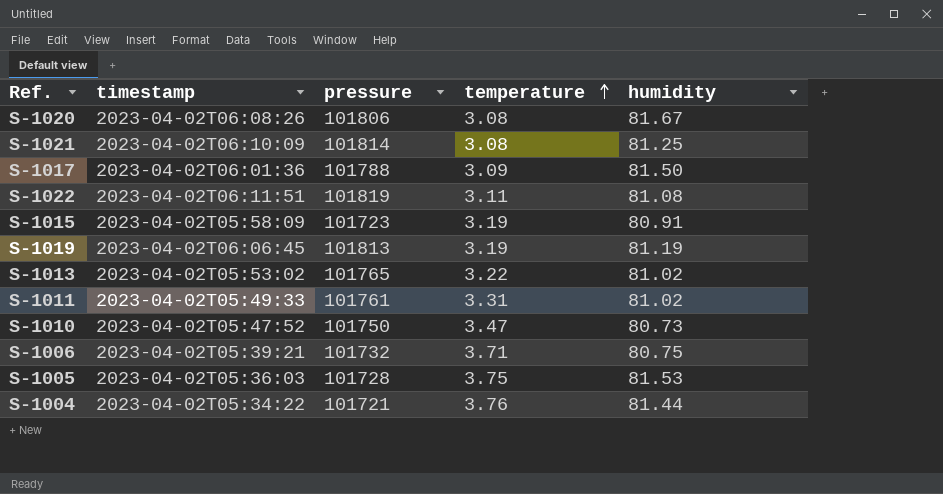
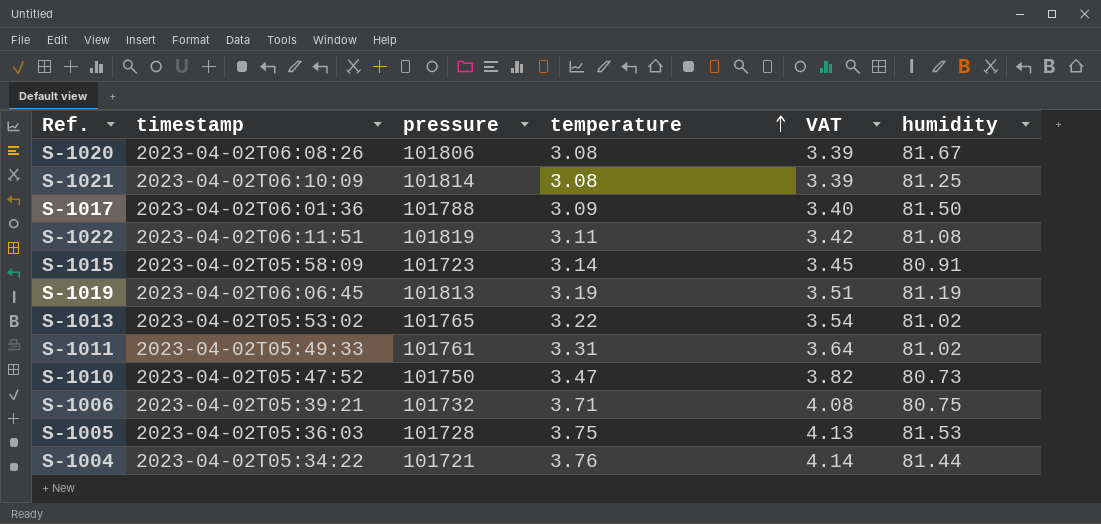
column VAT | formula: none -> [temperature] * 1.1
S-1015 | temperature: 3.19 -> 3.14

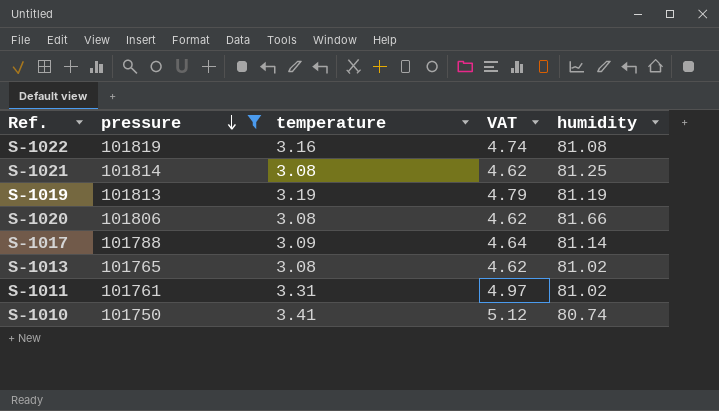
filter: none -> pressure >= 101750
row order: temperature ascending -> pressure descending
column timestamp | position: 2 -> none
column VAT | formula: [temperature] * 1.1 -> [temperature] * 1.5
S-1022 | temperature: 3.11 -> 3.16
S-1020 | humidity: 81.67 -> 81.66
S-1017 | humidity: 81.50 -> 81.14
S-1013 | temperature: 3.22 -> 3.08
S-1010 | temperature: 3.47 -> 3.41
S-1010 | humidity: 80.73 -> 80.74

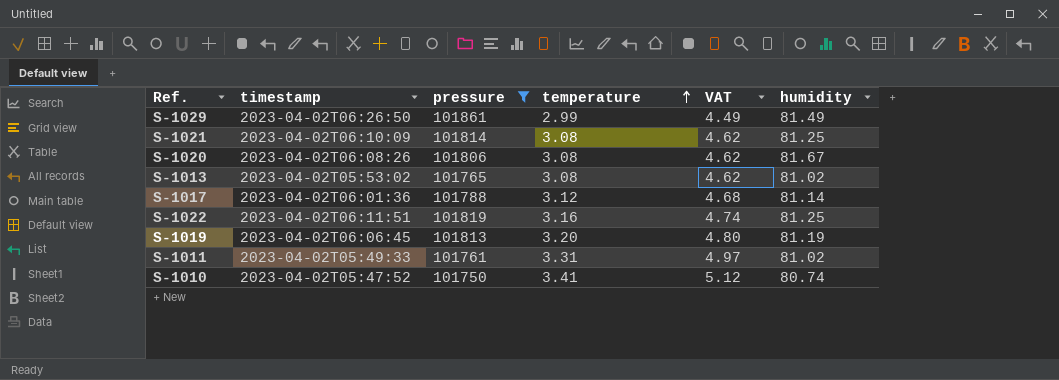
row order: pressure descending -> temperature ascending
column timestamp | position: none -> 2
row S-1029: none -> 2023-04-02T06:26:50 | 101861 | 2.99 | 4.49 | 81.49
S-1020 | humidity: 81.66 -> 81.67
S-1017 | temperature: 3.09 -> 3.12
S-1017 | VAT: 4.64 -> 4.68
S-1022 | humidity: 81.08 -> 81.25
S-1019 | temperature: 3.19 -> 3.20
S-1019 | VAT: 4.79 -> 4.80

